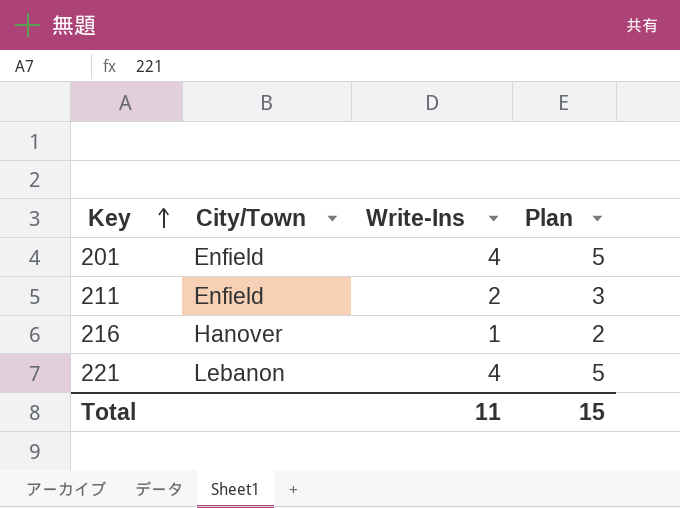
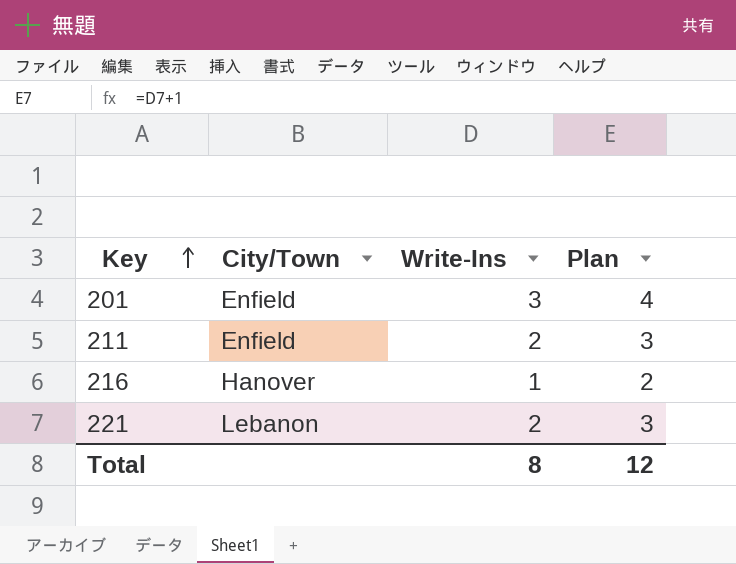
201 | Write-Ins: 4 -> 3
201 | Plan: 5 -> 4
221 | Write-Ins: 4 -> 2
221 | Plan: 5 -> 3
Total | Write-Ins: 11 -> 8
Total | Plan: 15 -> 12

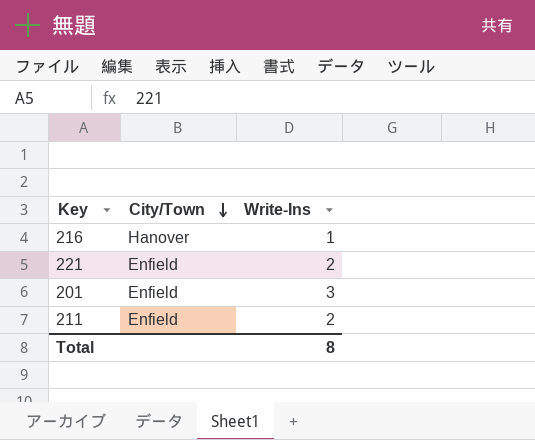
row order: Key ascending -> City/Town descending
column Plan | formula: [Write-Ins] + 1 -> none
221 | City/Town: Lebanon -> Enfield

